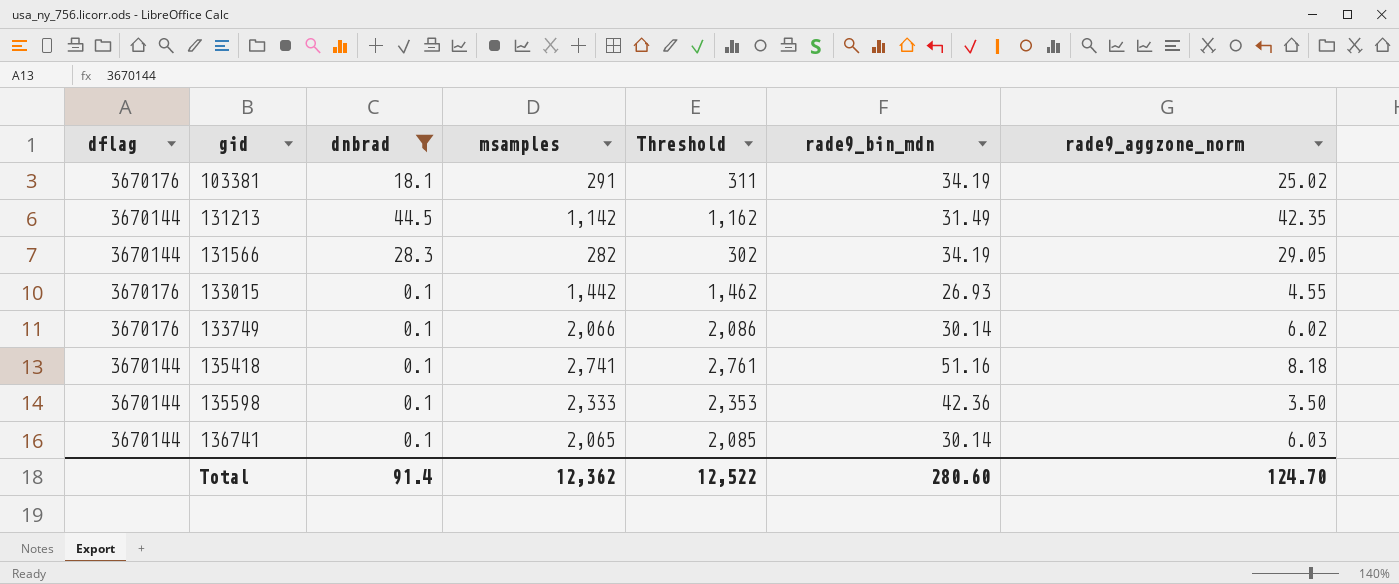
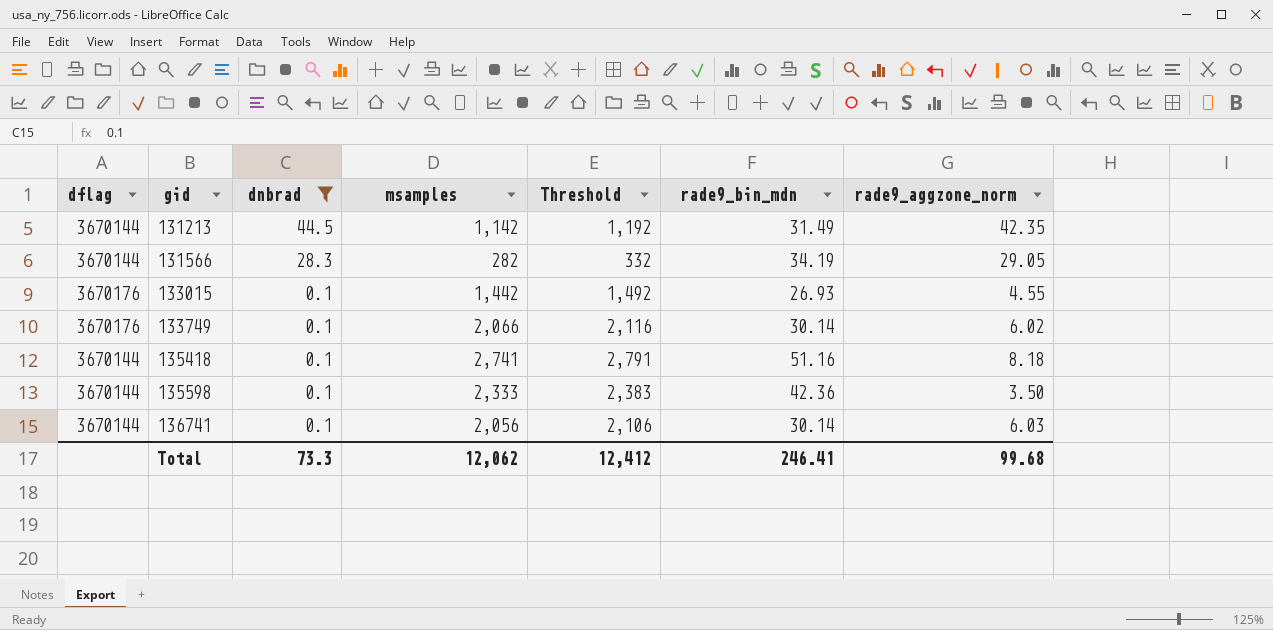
column Threshold | formula: [msamples] + 20 -> [msamples] + 50
row 103381: 3670176 | 18.1 | 291 | 311 | 34.19 | 25.02 -> none
136741 | msamples: 2,065 -> 2,056
Total | dnbrad: 91.4 -> 73.3
Total | msamples: 12,362 -> 12,062
Total | Threshold: 12,522 -> 12,412
Total | rade9_bin_mdn: 280.60 -> 246.41
Total | rade9_aggzone_norm: 124.70 -> 99.68

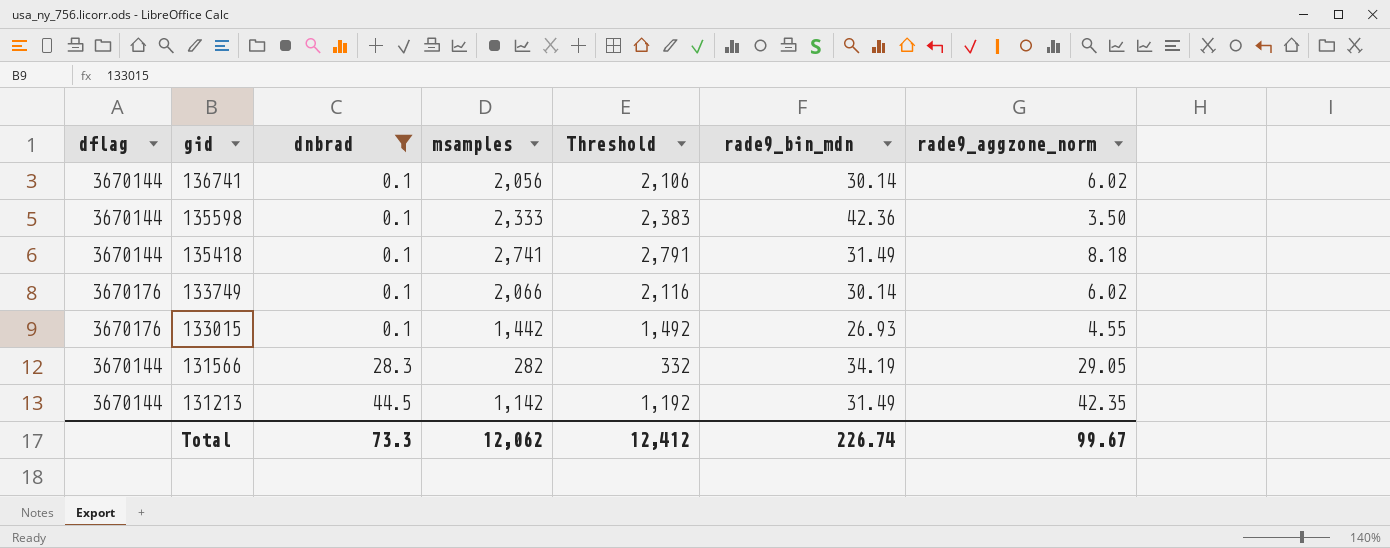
row order: gid ascending -> gid descending
136741 | rade9_aggzone_norm: 6.03 -> 6.02
135418 | rade9_bin_mdn: 51.16 -> 31.49
Total | rade9_bin_mdn: 246.41 -> 226.74
Total | rade9_aggzone_norm: 99.68 -> 99.67

